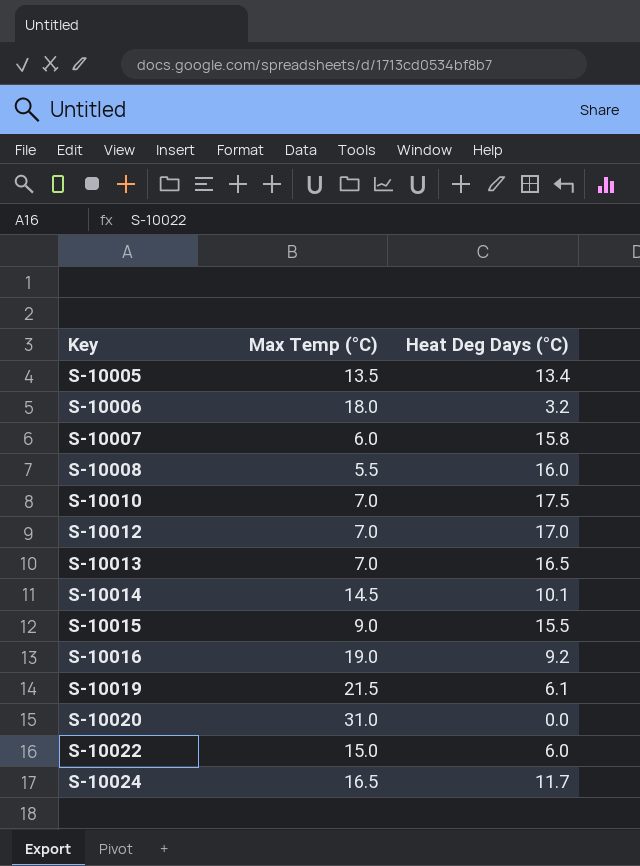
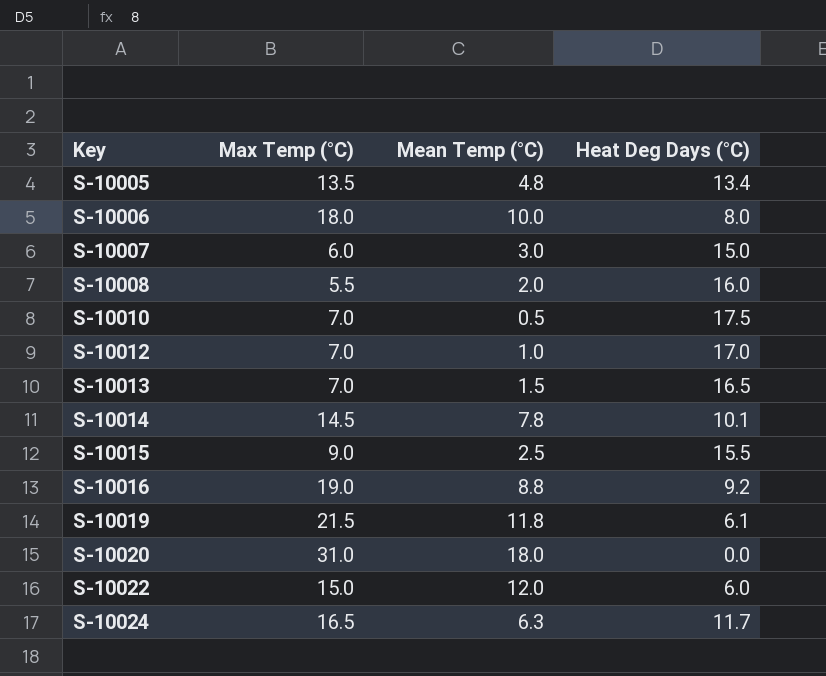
column Mean Temp (°C) | position: none -> 3
S-10006 | Heat Deg Days (°C): 3.2 -> 8.0
S-10007 | Heat Deg Days (°C): 15.8 -> 15.0

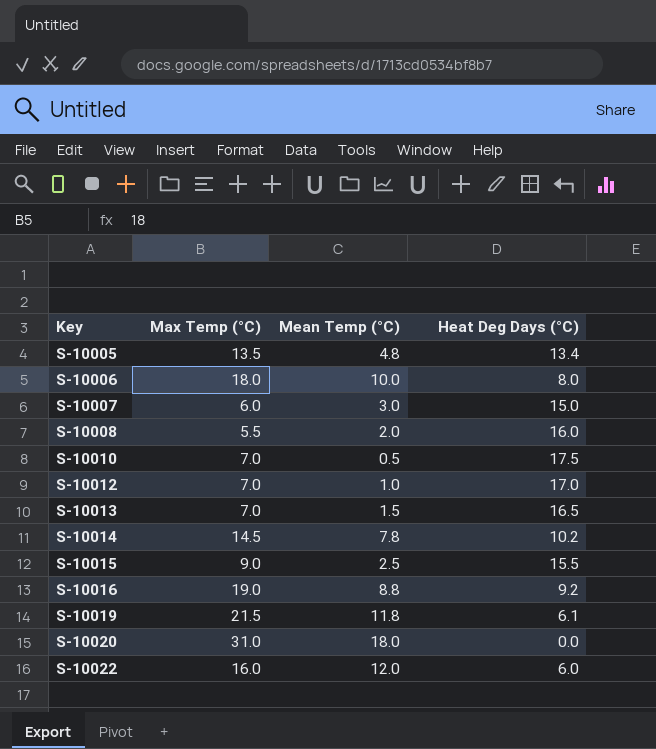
row S-10024: 16.5 | 6.3 | 11.7 -> none
S-10014 | Heat Deg Days (°C): 10.1 -> 10.2
S-10022 | Max Temp (°C): 15.0 -> 16.0

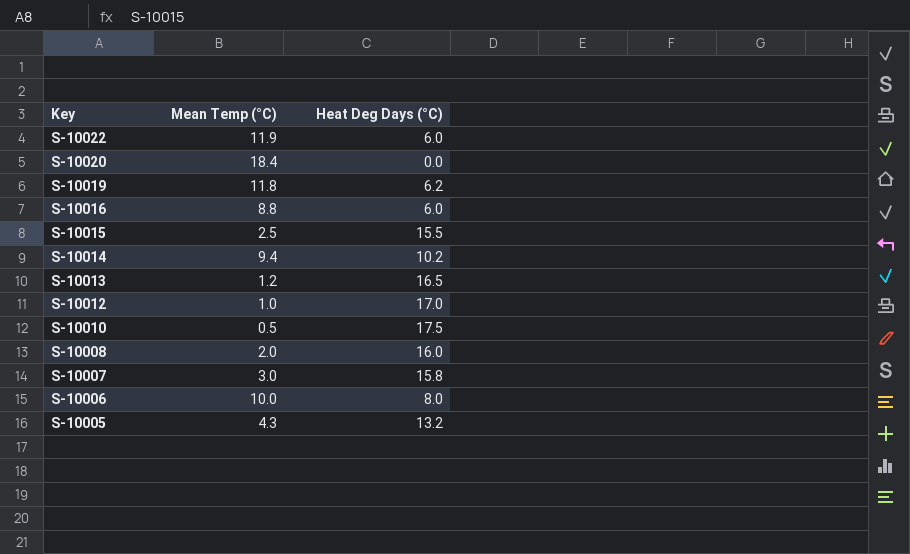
row order: Key ascending -> Key descending
column Max Temp (°C) | position: 2 -> none
S-10022 | Mean Temp (°C): 12.0 -> 11.9
S-10020 | Mean Temp (°C): 18.0 -> 18.4
S-10019 | Heat Deg Days (°C): 6.1 -> 6.2
S-10016 | Heat Deg Days (°C): 9.2 -> 6.0
S-10014 | Mean Temp (°C): 7.8 -> 9.4
S-10013 | Mean Temp (°C): 1.5 -> 1.2
S-10007 | Heat Deg Days (°C): 15.0 -> 15.8
S-10005 | Mean Temp (°C): 4.8 -> 4.3
S-10005 | Heat Deg Days (°C): 13.4 -> 13.2

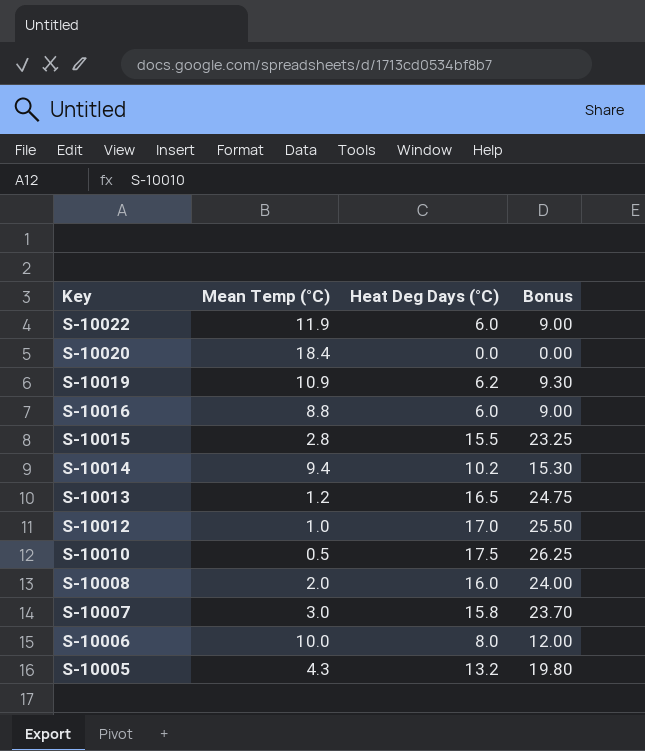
column Bonus | formula: none -> [Heat Deg Days (°C)] * 1.5
S-10019 | Mean Temp (°C): 11.8 -> 10.9
S-10015 | Mean Temp (°C): 2.5 -> 2.8

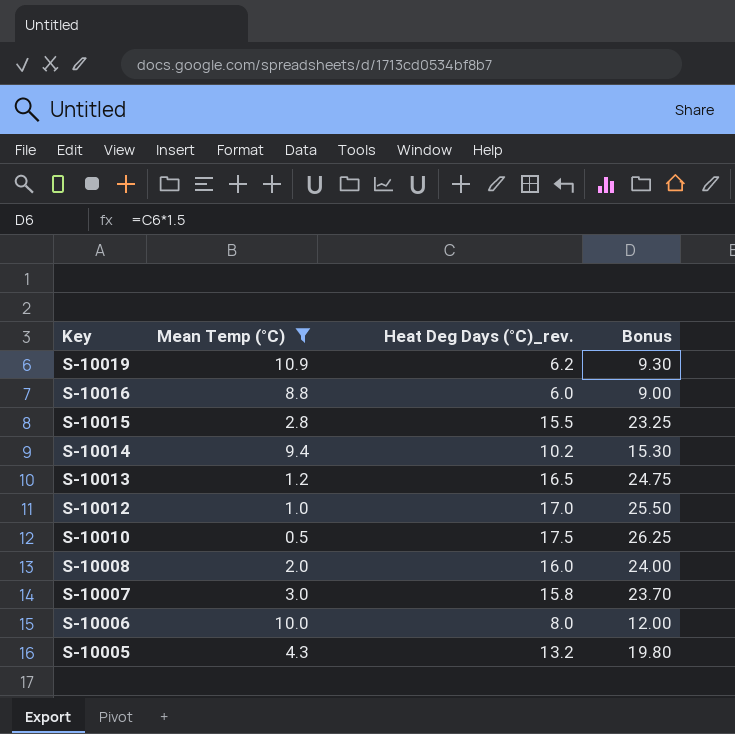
filter: none -> Mean Temp (°C) <= 10.9
column name: Heat Deg Days (°C) -> Heat Deg Days (°C)_rev.

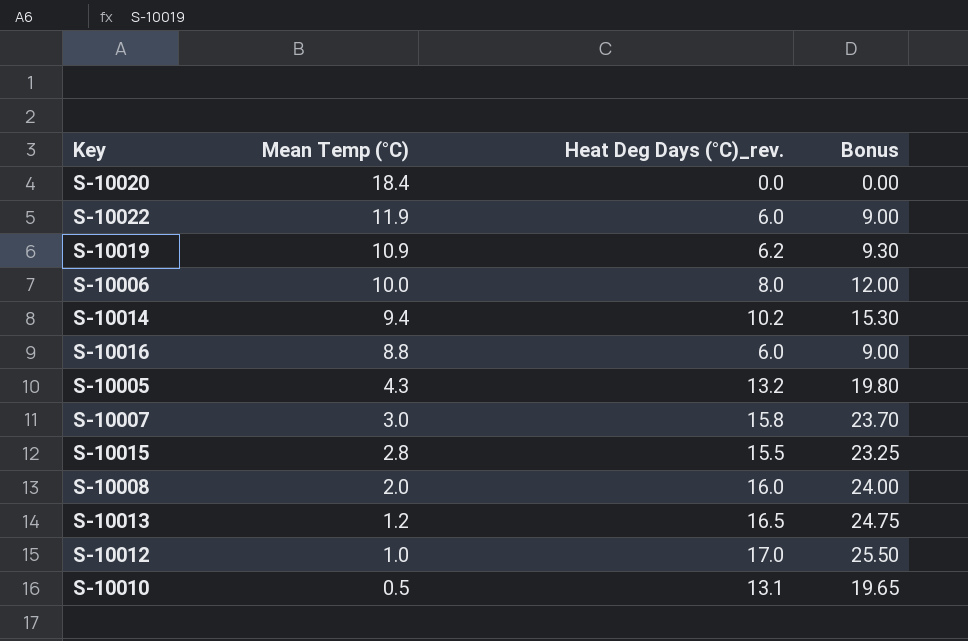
filter: Mean Temp (°C) <= 10.9 -> none
row order: Key descending -> Mean Temp (°C) descending
S-10010 | Heat Deg Days (°C)_rev.: 17.5 -> 13.1
S-10010 | Bonus: 26.25 -> 19.65

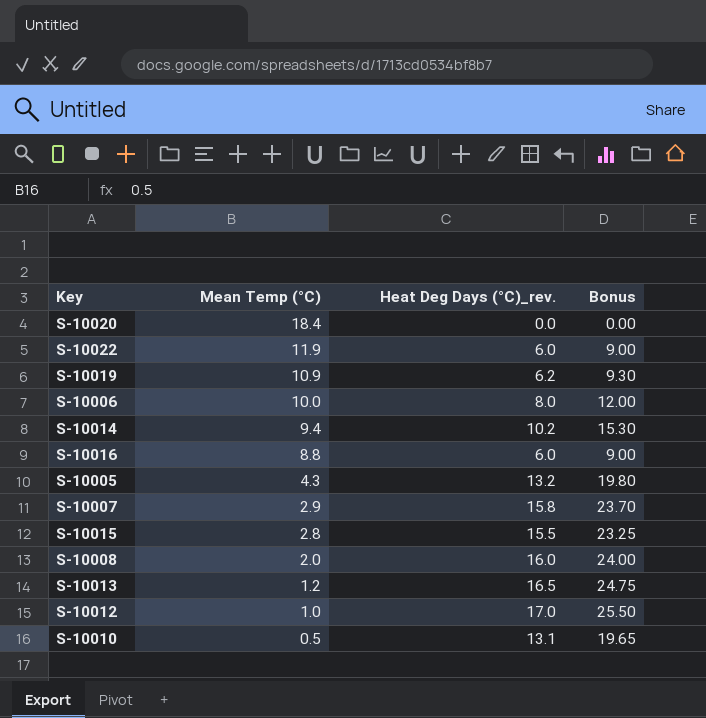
S-10007 | Mean Temp (°C): 3.0 -> 2.9

